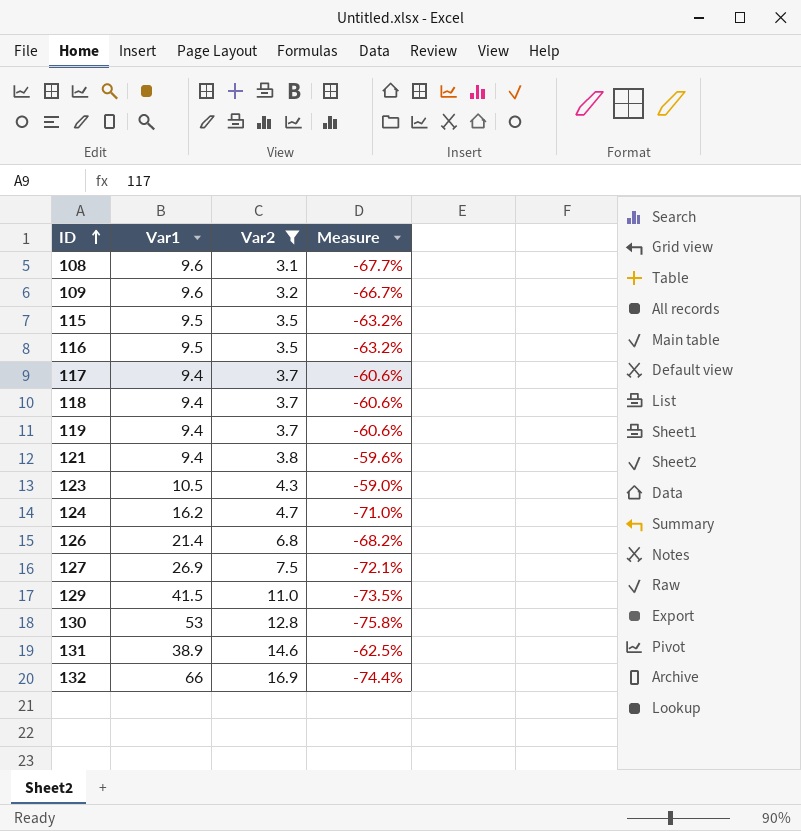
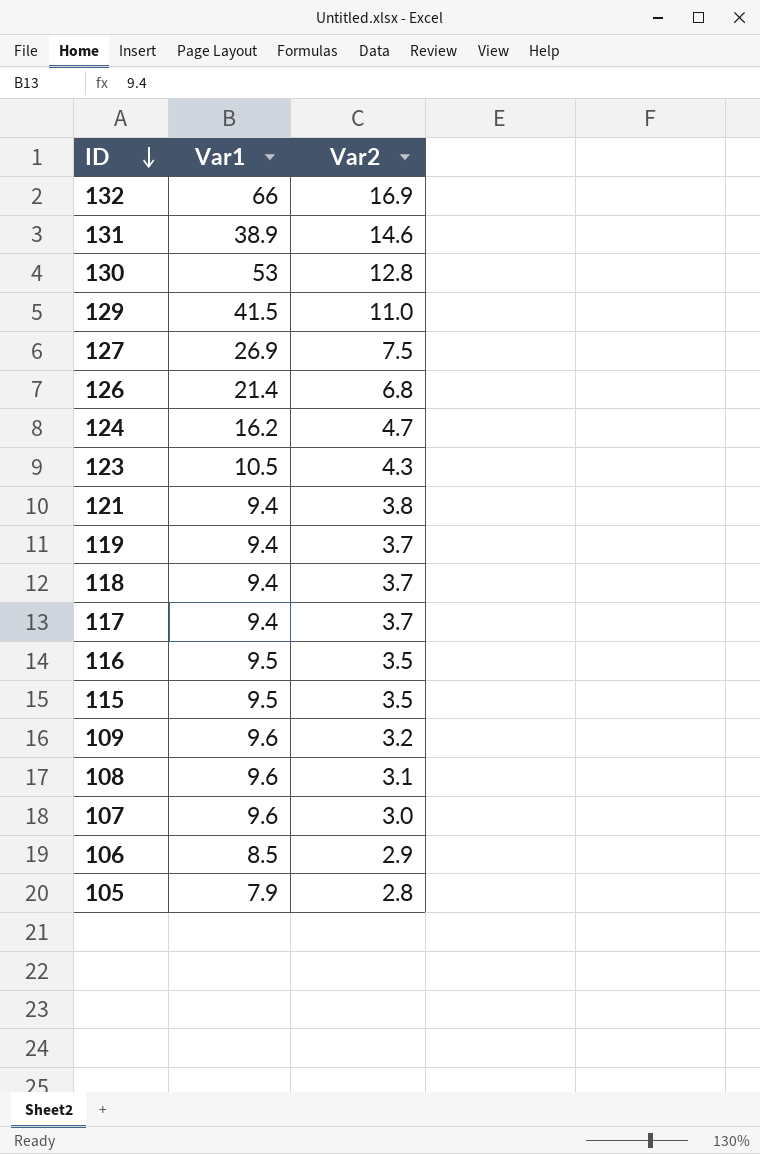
filter: Var2 >= 3.1 -> none
row order: ID ascending -> ID descending
column Measure | formula: ([Var2] - [Var1]) / [Var1] -> none

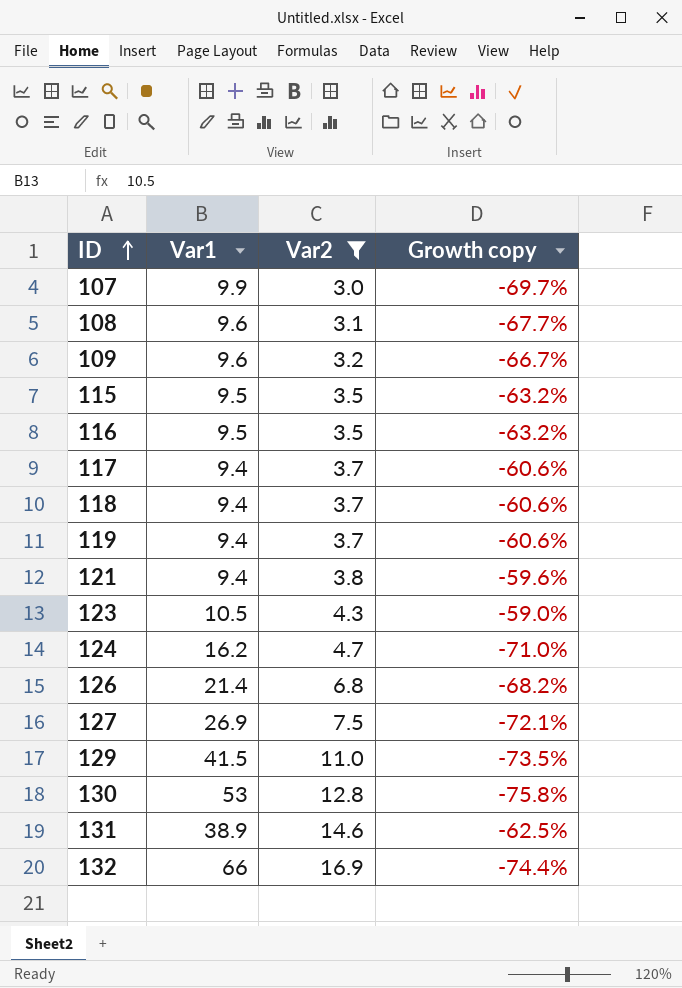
filter: none -> Var2 >= 3.0
row order: ID descending -> ID ascending
column Growth copy | formula: none -> ([Var2] - [Var1]) / [Var1]
107 | Var1: 9.6 -> 9.9

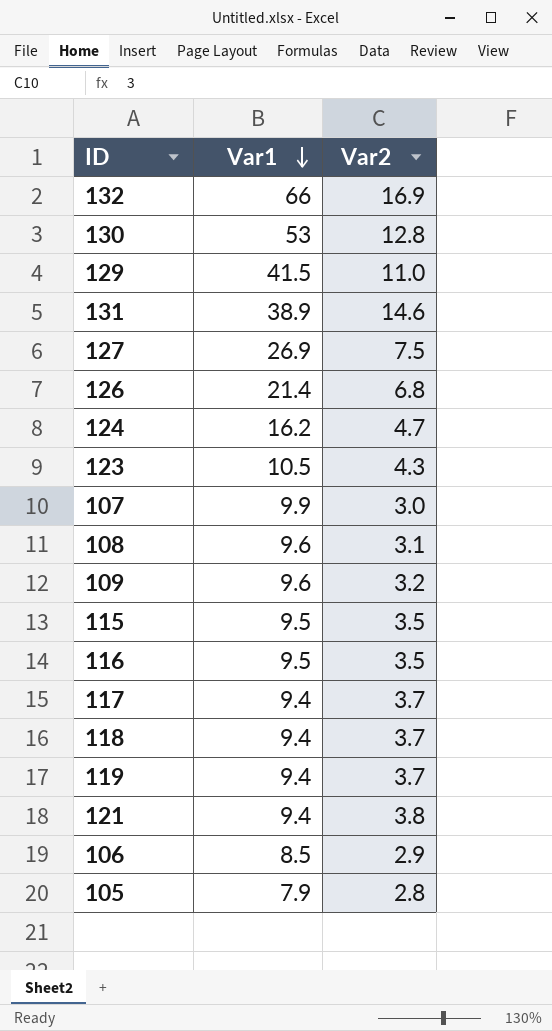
filter: Var2 >= 3.0 -> none
row order: ID ascending -> Var1 descending
column Growth copy | formula: ([Var2] - [Var1]) / [Var1] -> none

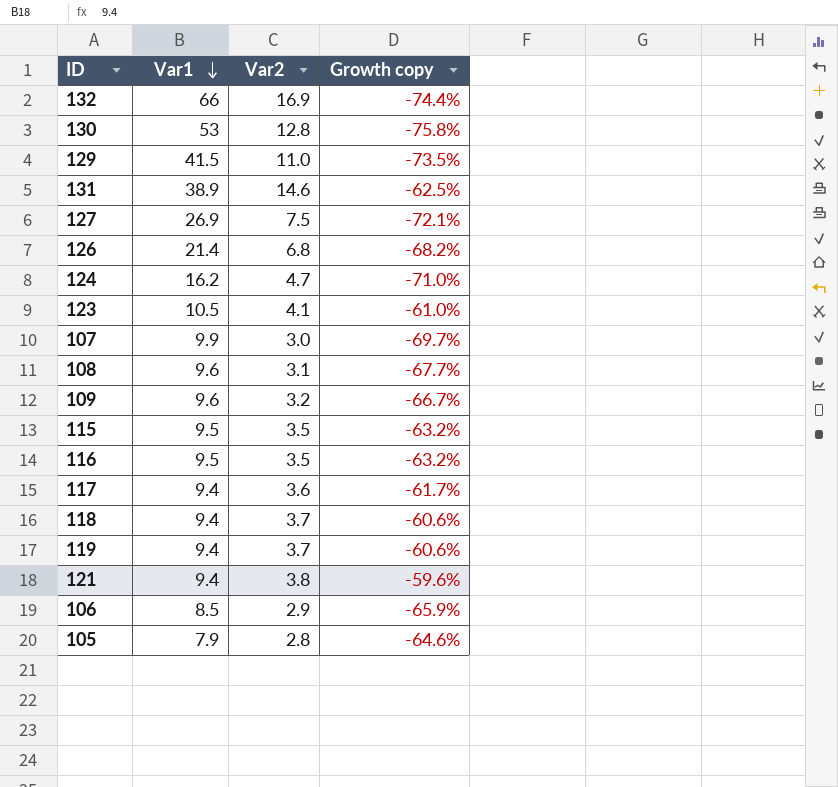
column Growth copy | formula: none -> ([Var2] - [Var1]) / [Var1]
123 | Var2: 4.3 -> 4.1
117 | Var2: 3.7 -> 3.6

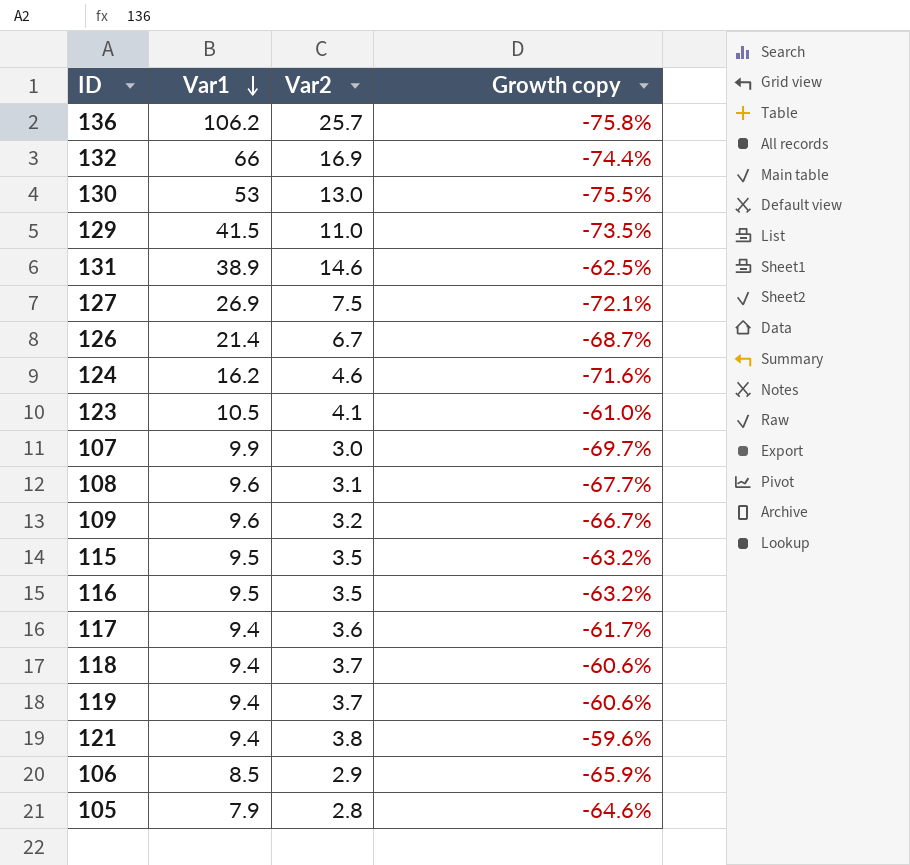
row 136: none -> 106.2 | 25.7 | -75.8%
130 | Var2: 12.8 -> 13.0
130 | Growth copy: -75.8% -> -75.5%
126 | Var2: 6.8 -> 6.7
126 | Growth copy: -68.2% -> -68.7%
124 | Var2: 4.7 -> 4.6
124 | Growth copy: -71.0% -> -71.6%

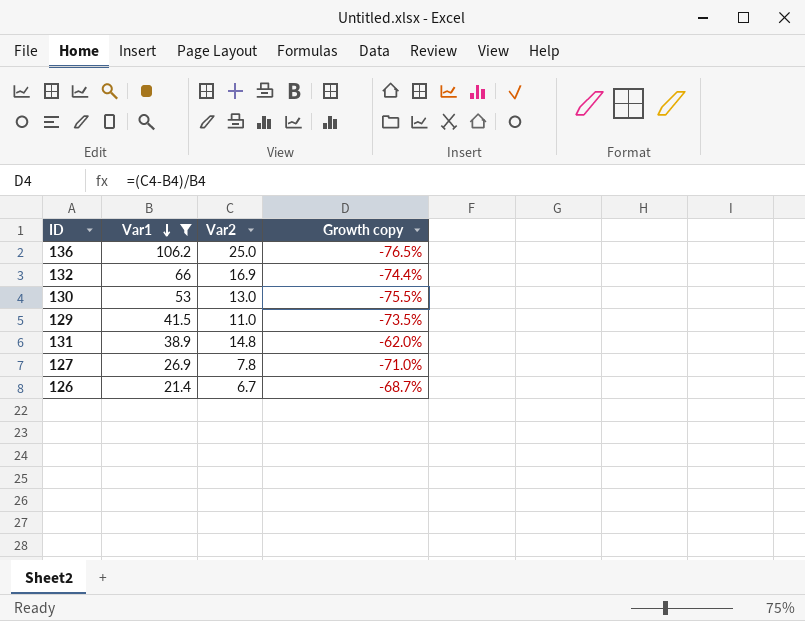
filter: none -> Var1 >= 21.4
136 | Var2: 25.7 -> 25.0
136 | Growth copy: -75.8% -> -76.5%
131 | Var2: 14.6 -> 14.8
131 | Growth copy: -62.5% -> -62.0%
127 | Var2: 7.5 -> 7.8
127 | Growth copy: -72.1% -> -71.0%

